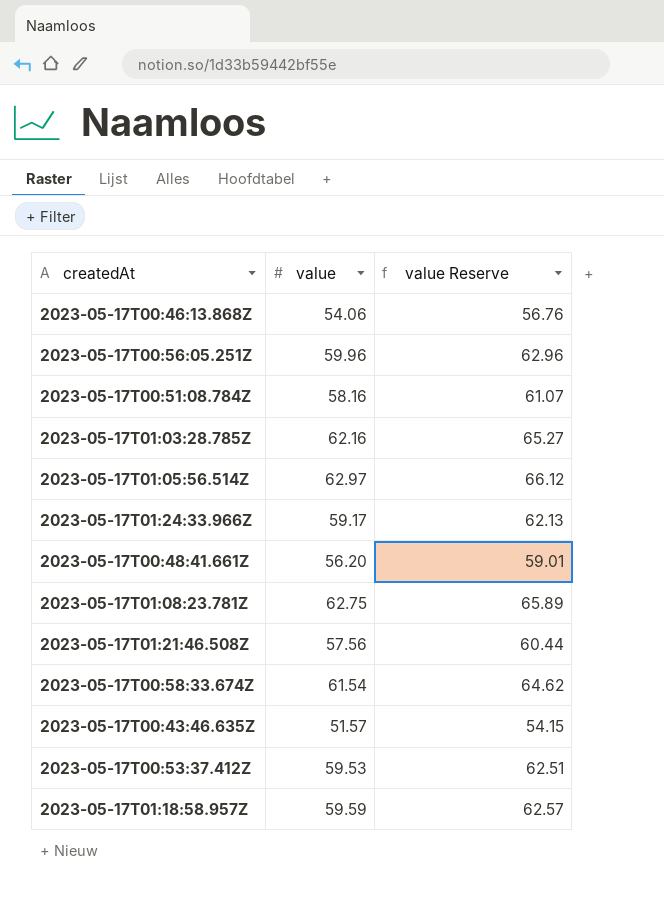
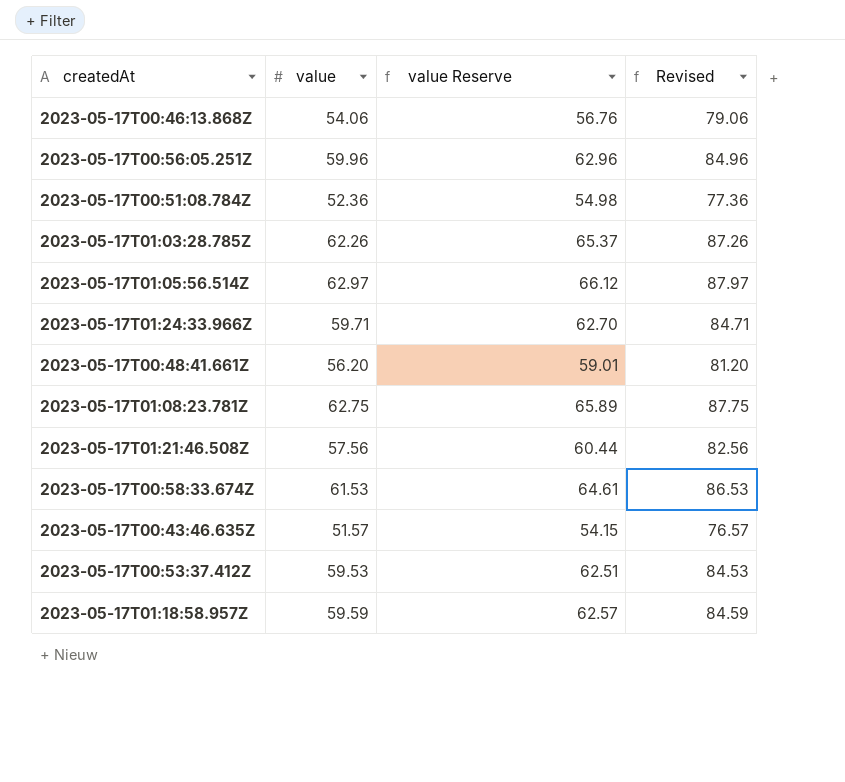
column Revised | formula: none -> [value] + 25
2023-05-17T00:51:08.784Z | value: 58.16 -> 52.36
2023-05-17T00:51:08.784Z | value Reserve: 61.07 -> 54.98
2023-05-17T01:03:28.785Z | value: 62.16 -> 62.26
2023-05-17T01:03:28.785Z | value Reserve: 65.27 -> 65.37
2023-05-17T01:24:33.966Z | value: 59.17 -> 59.71
2023-05-17T01:24:33.966Z | value Reserve: 62.13 -> 62.70
2023-05-17T00:58:33.674Z | value: 61.54 -> 61.53
2023-05-17T00:58:33.674Z | value Reserve: 64.62 -> 64.61

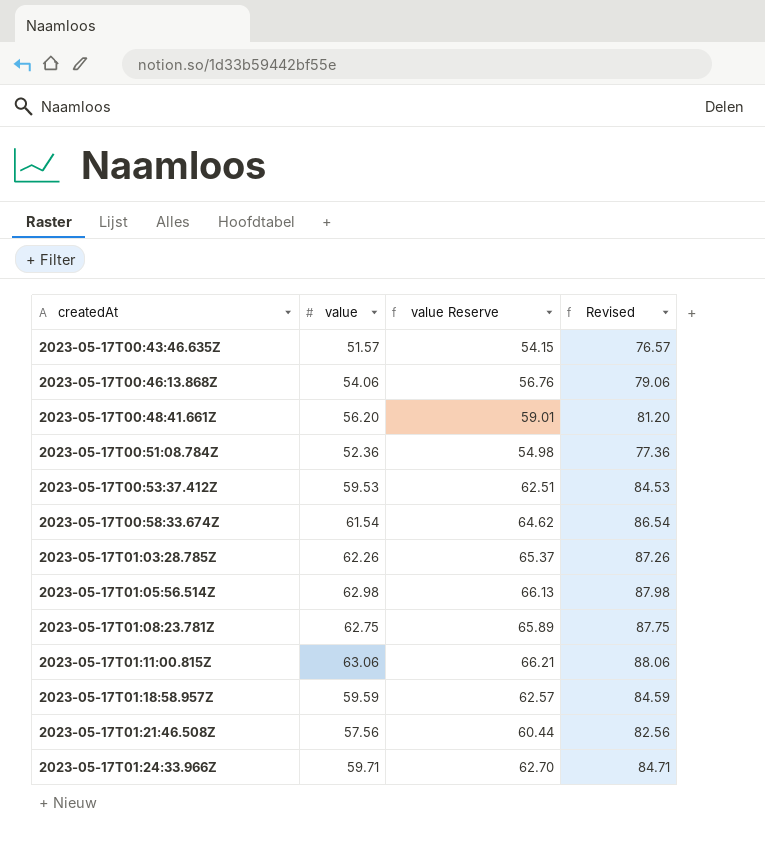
row order: none -> createdAt ascending
row 2023-05-17T00:56:05.251Z: 59.96 | 62.96 | 84.96 -> none
2023-05-17T00:58:33.674Z | value: 61.53 -> 61.54
2023-05-17T00:58:33.674Z | value Reserve: 64.61 -> 64.62
2023-05-17T00:58:33.674Z | Revised: 86.53 -> 86.54
2023-05-17T01:05:56.514Z | value: 62.97 -> 62.98
2023-05-17T01:05:56.514Z | value Reserve: 66.12 -> 66.13
2023-05-17T01:05:56.514Z | Revised: 87.97 -> 87.98
row 2023-05-17T01:11:00.815Z: none -> 63.06 | 66.21 | 88.06

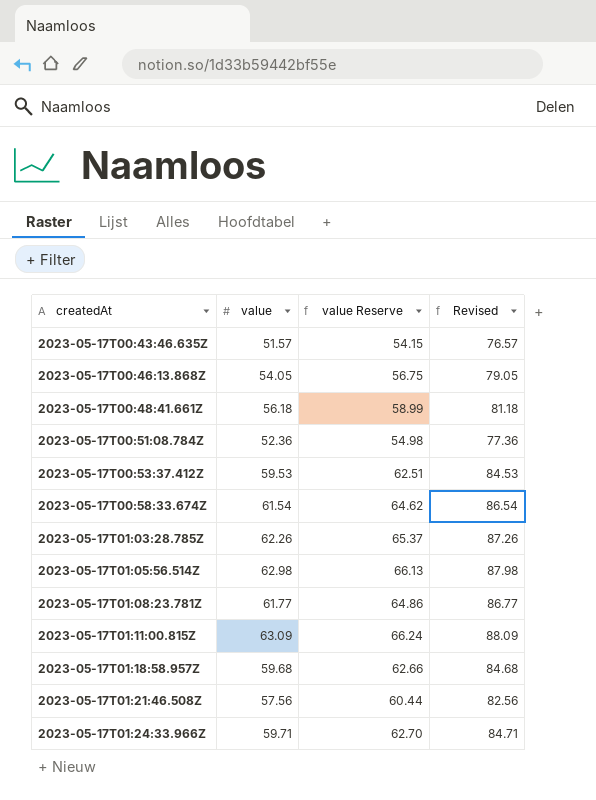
2023-05-17T00:46:13.868Z | value: 54.06 -> 54.05
2023-05-17T00:46:13.868Z | value Reserve: 56.76 -> 56.75
2023-05-17T00:46:13.868Z | Revised: 79.06 -> 79.05
2023-05-17T00:48:41.661Z | value: 56.20 -> 56.18
2023-05-17T00:48:41.661Z | value Reserve: 59.01 -> 58.99
2023-05-17T00:48:41.661Z | Revised: 81.20 -> 81.18
2023-05-17T01:08:23.781Z | value: 62.75 -> 61.77
2023-05-17T01:08:23.781Z | value Reserve: 65.89 -> 64.86
2023-05-17T01:08:23.781Z | Revised: 87.75 -> 86.77
2023-05-17T01:11:00.815Z | value: 63.06 -> 63.09
2023-05-17T01:11:00.815Z | value Reserve: 66.21 -> 66.24
2023-05-17T01:11:00.815Z | Revised: 88.06 -> 88.09
2023-05-17T01:18:58.957Z | value: 59.59 -> 59.68
2023-05-17T01:18:58.957Z | value Reserve: 62.57 -> 62.66
2023-05-17T01:18:58.957Z | Revised: 84.59 -> 84.68

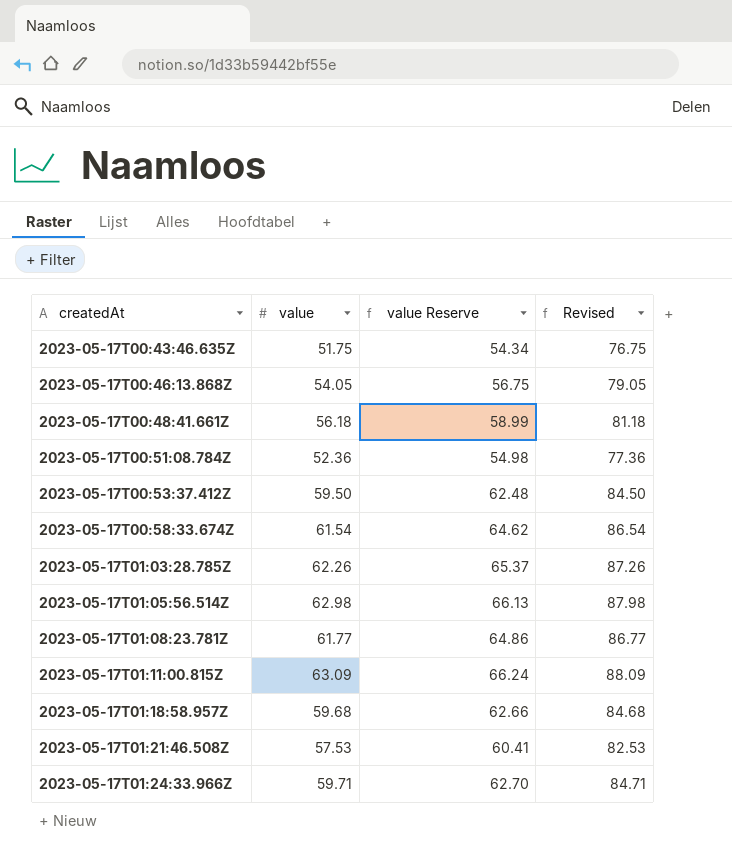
2023-05-17T00:43:46.635Z | value: 51.57 -> 51.75
2023-05-17T00:43:46.635Z | value Reserve: 54.15 -> 54.34
2023-05-17T00:43:46.635Z | Revised: 76.57 -> 76.75
2023-05-17T00:53:37.412Z | value: 59.53 -> 59.50
2023-05-17T00:53:37.412Z | value Reserve: 62.51 -> 62.48
2023-05-17T00:53:37.412Z | Revised: 84.53 -> 84.50
2023-05-17T01:21:46.508Z | value: 57.56 -> 57.53
2023-05-17T01:21:46.508Z | value Reserve: 60.44 -> 60.41
2023-05-17T01:21:46.508Z | Revised: 82.56 -> 82.53

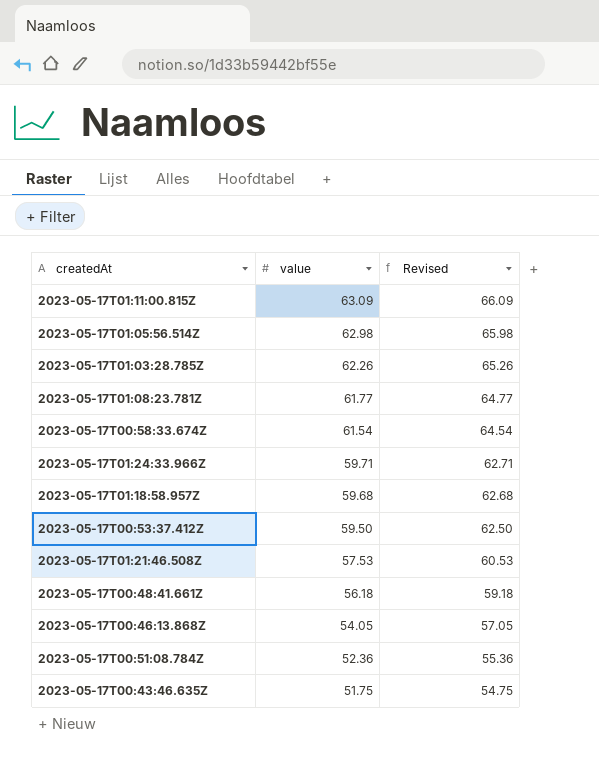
row order: createdAt ascending -> value descending
column value Reserve | formula: [value] * 1.05 -> none
column Revised | formula: [value] + 25 -> [value] + 3

